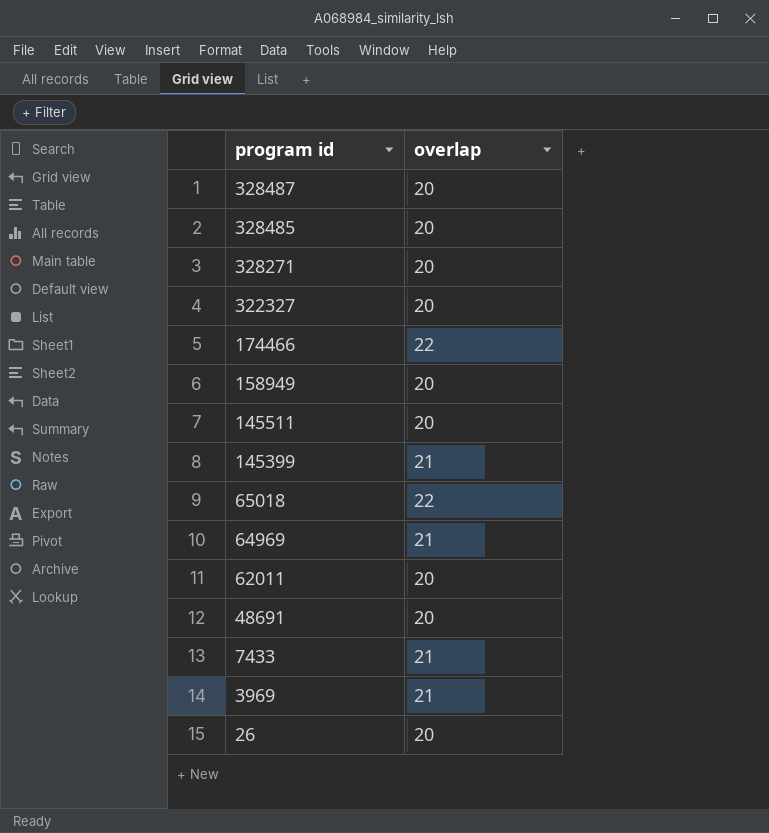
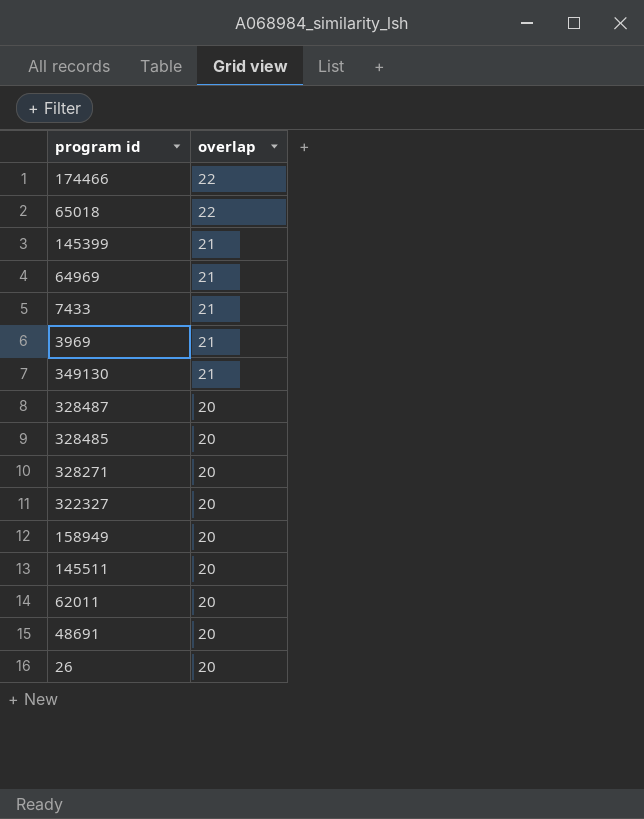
row order: program id descending -> overlap descending
row 349130: none -> 21

